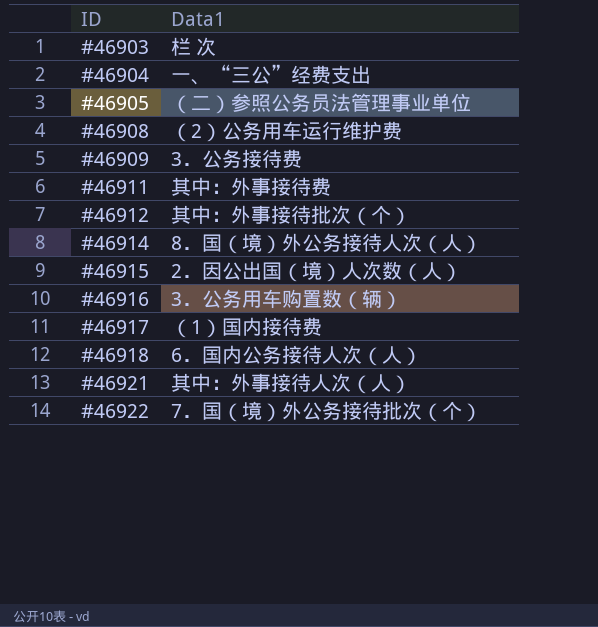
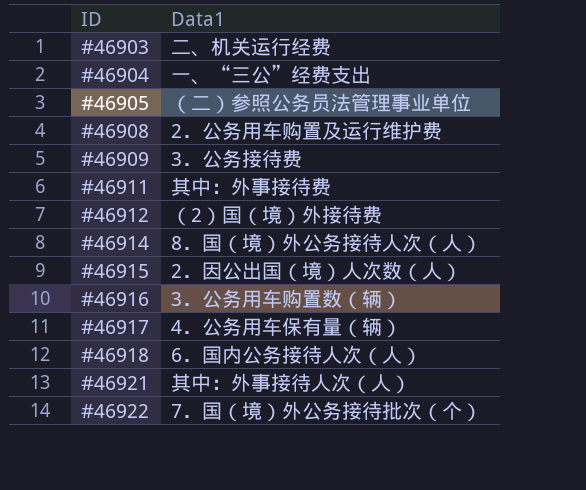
#46903 | Data1: 栏 次 -> 二、机关运行经费
#46908 | Data1: （2）公务用车运行维护费 -> 2．公务用车购置及运行维护费
#46912 | Data1: 其中：外事接待批次（个） -> （2）国（境）外接待费
#46917 | Data1: （1）国内接待费 -> 4．公务用车保有量（辆）

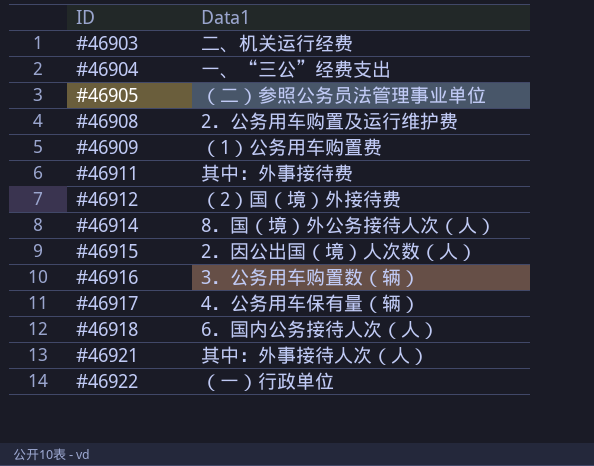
#46909 | Data1: 3．公务接待费 -> （1）公务用车购置费
#46922 | Data1: 7．国（境）外公务接待批次（个） -> （一）行政单位

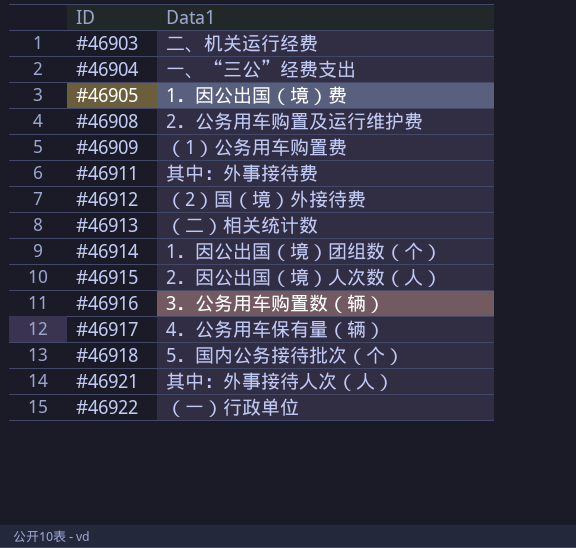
#46905 | Data1: （二）参照公务员法管理事业单位 -> 1．因公出国（境）费
row #46913: none -> （二）相关统计数
#46914 | Data1: 8．国（境）外公务接待人次（人） -> 1．因公出国（境）团组数（个）
#46918 | Data1: 6．国内公务接待人次（人） -> 5．国内公务接待批次（个）

